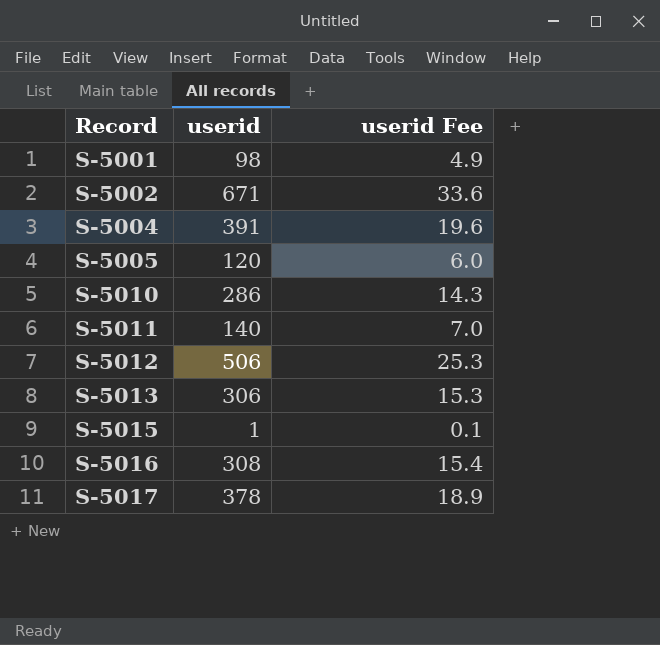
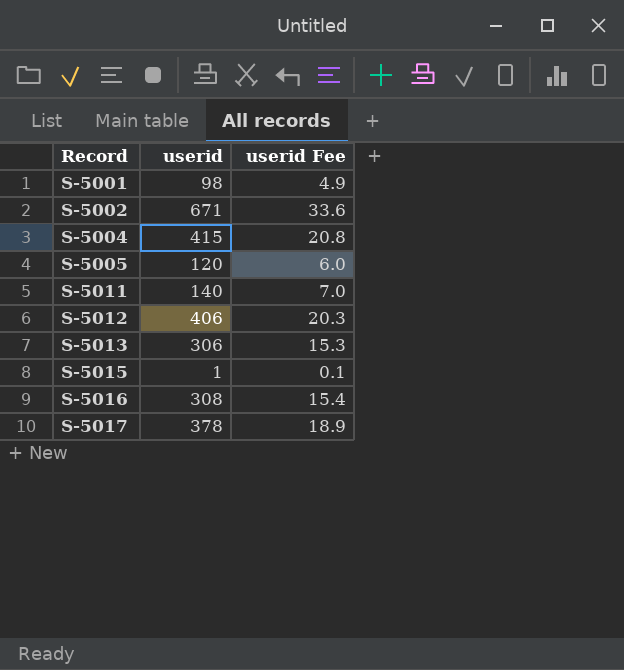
row S-5010: 286 | 14.3 -> none
S-5004 | userid: 391 -> 415
S-5004 | userid Fee: 19.6 -> 20.8
S-5012 | userid: 506 -> 406
S-5012 | userid Fee: 25.3 -> 20.3

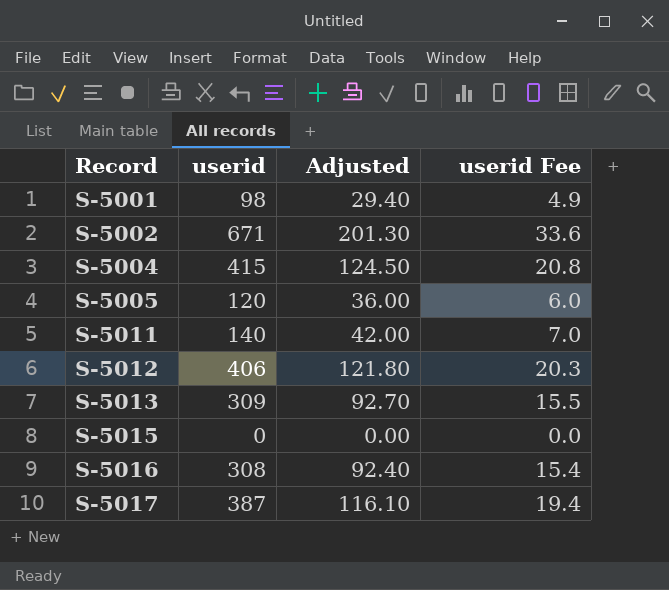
column Adjusted | formula: none -> [userid] * 0.3
S-5013 | userid: 306 -> 309
S-5013 | userid Fee: 15.3 -> 15.5
S-5015 | userid: 1 -> 0
S-5015 | userid Fee: 0.1 -> 0.0
S-5017 | userid: 378 -> 387
S-5017 | userid Fee: 18.9 -> 19.4

